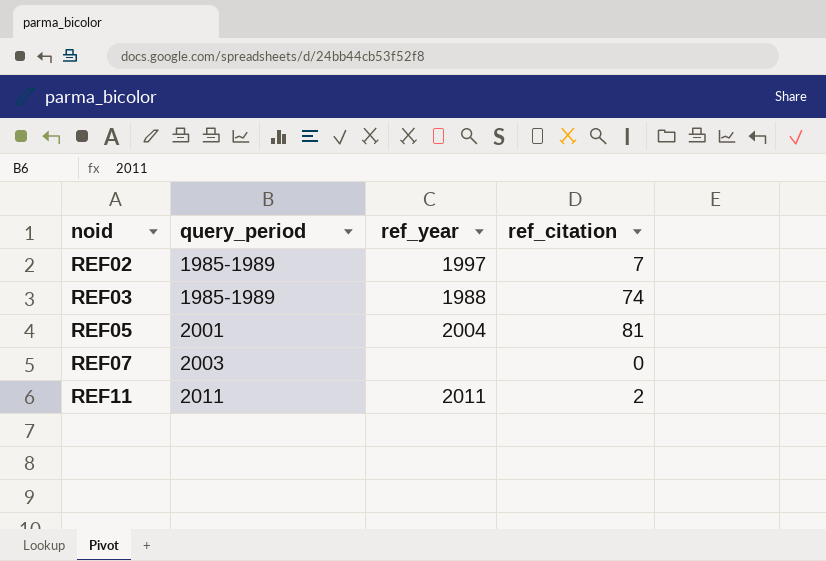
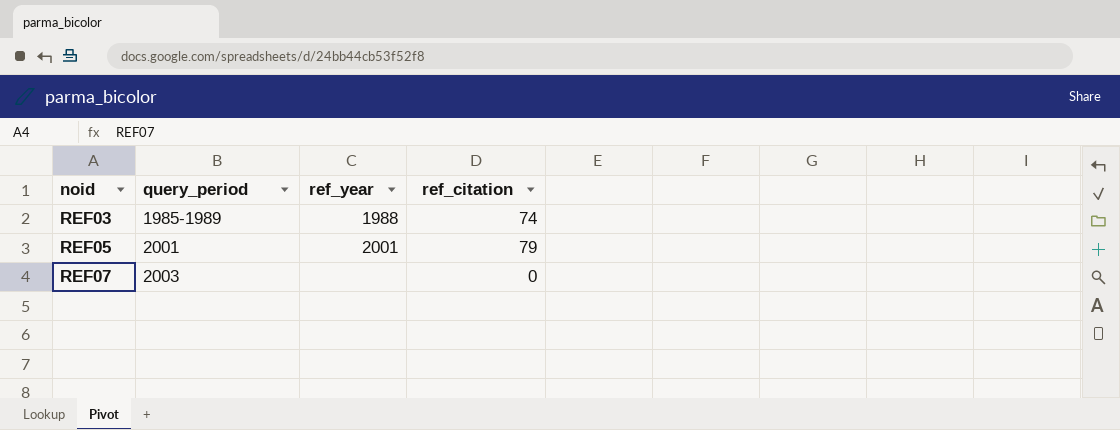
row REF02: 1985-1989 | 1997 | 7 -> none
row REF11: 2011 | 2011 | 2 -> none
REF05 | ref_year: 2004 -> 2001
REF05 | ref_citation: 81 -> 79

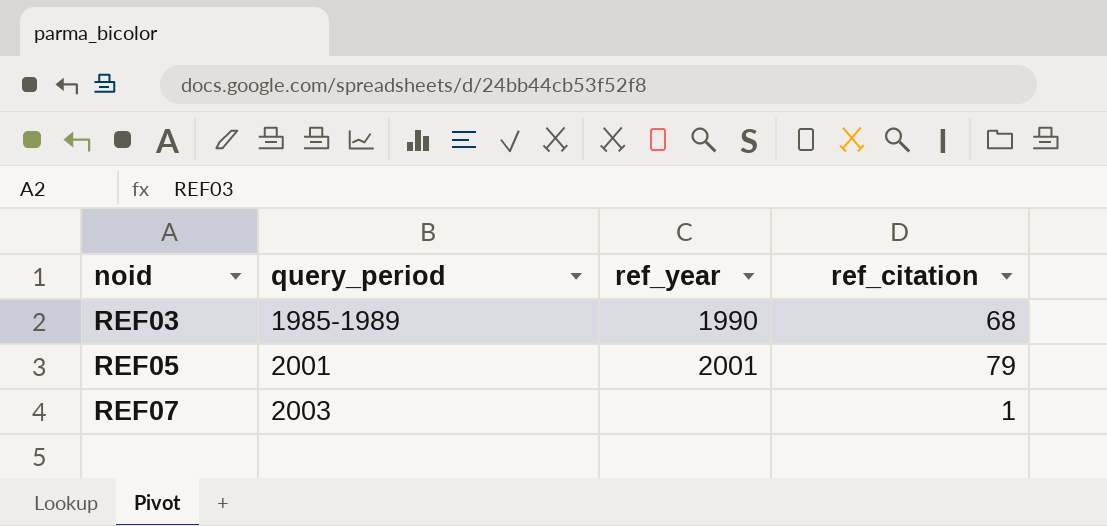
REF03 | ref_year: 1988 -> 1990
REF03 | ref_citation: 74 -> 68
REF07 | ref_citation: 0 -> 1

